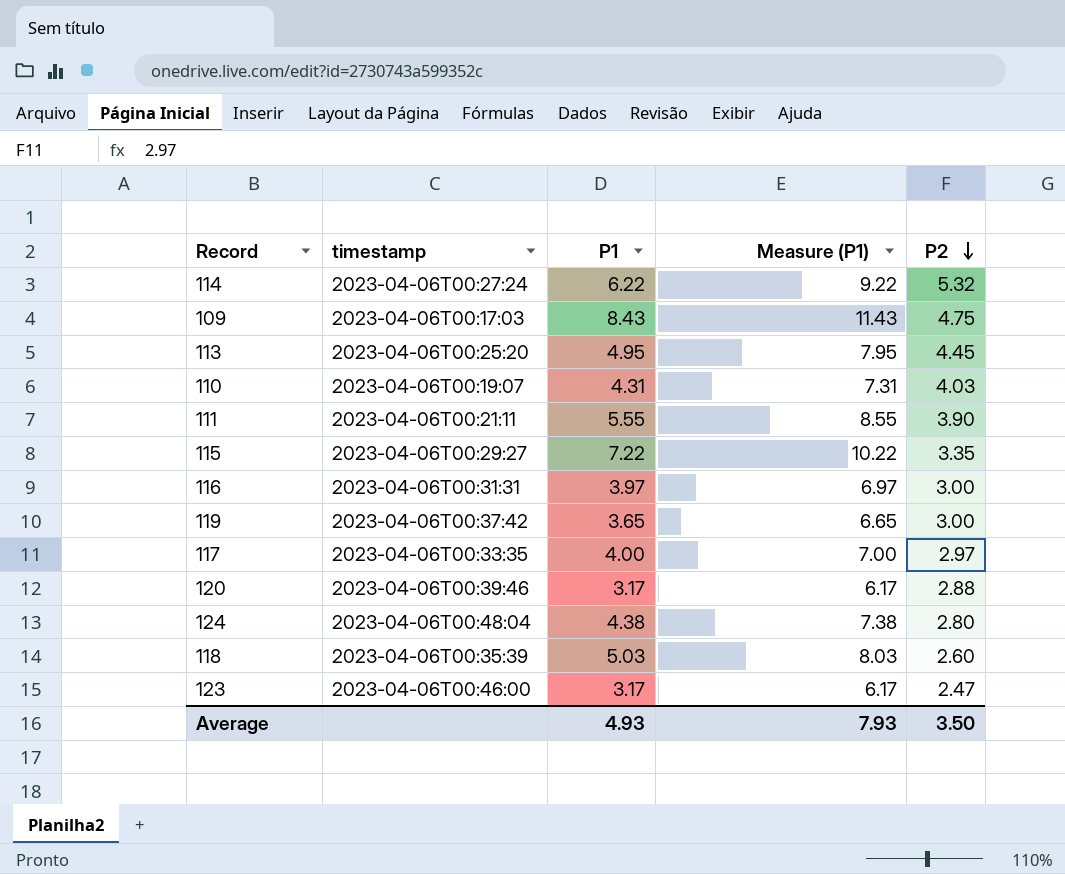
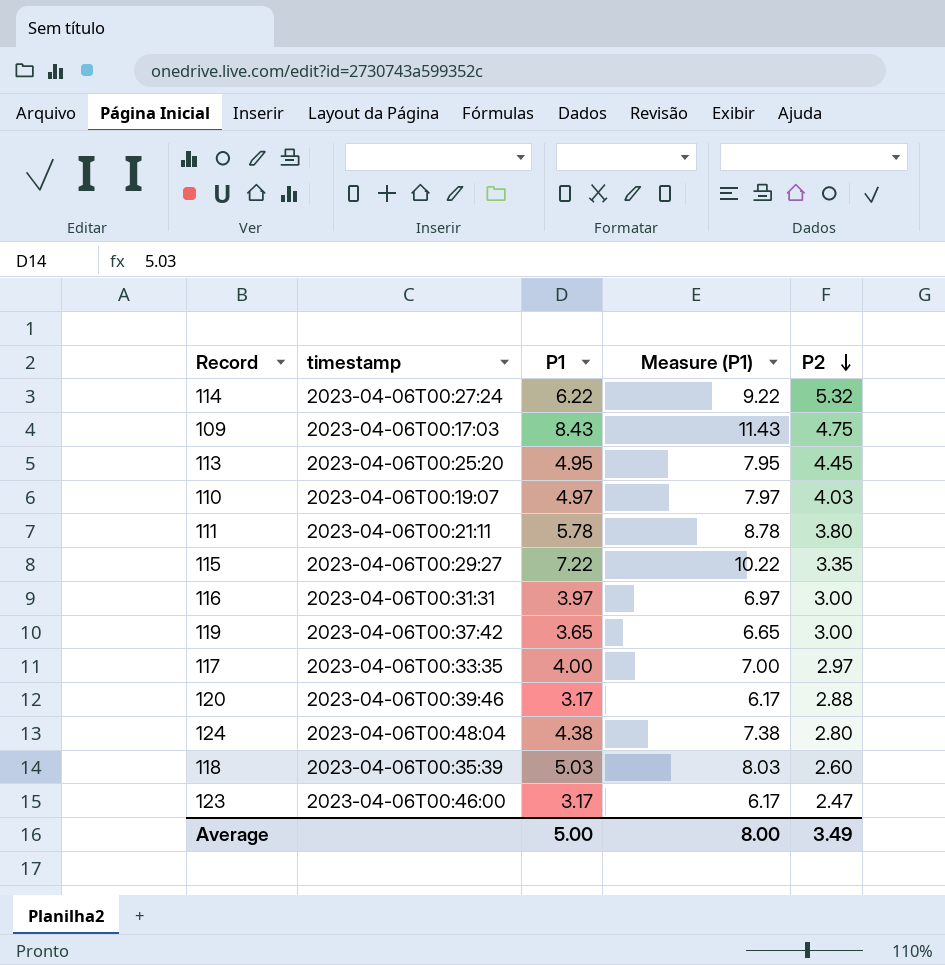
110 | P1: 4.31 -> 4.97
110 | Measure (P1): 7.31 -> 7.97
111 | P1: 5.55 -> 5.78
111 | Measure (P1): 8.55 -> 8.78
111 | P2: 3.90 -> 3.80
Average | P1: 4.93 -> 5.00
Average | Measure (P1): 7.93 -> 8.00
Average | P2: 3.50 -> 3.49

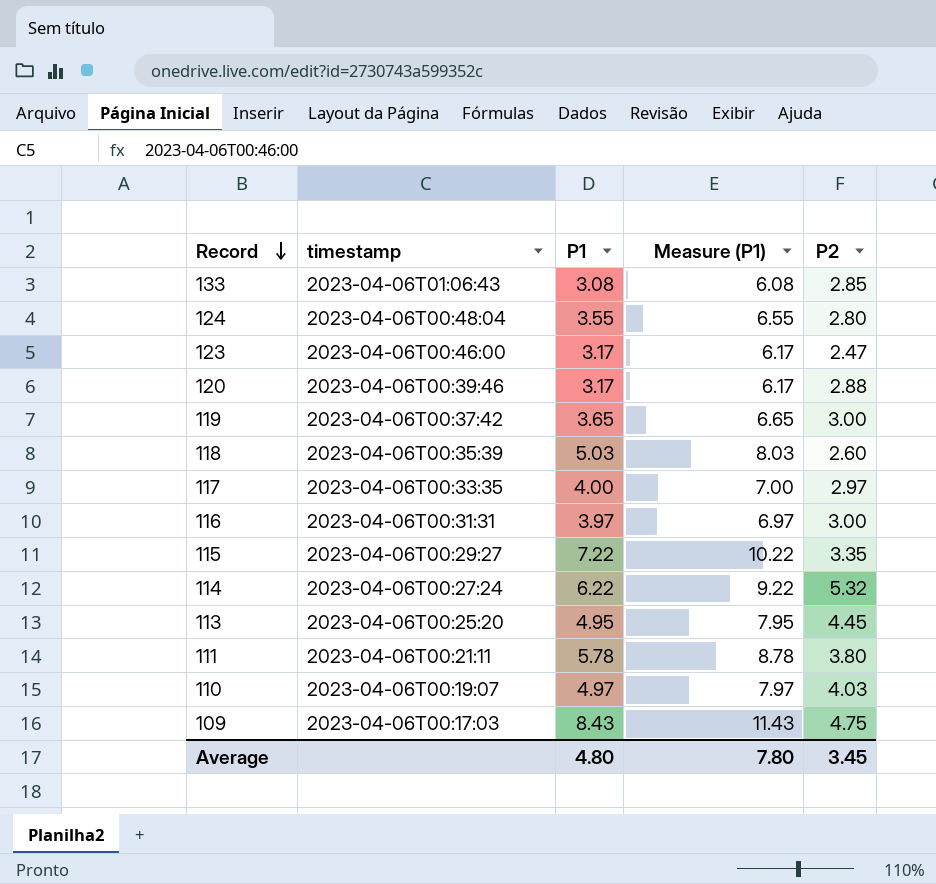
row order: P2 descending -> Record descending
row 133: none -> 2023-04-06T01:06:43 | 3.08 | 6.08 | 2.85
124 | P1: 4.38 -> 3.55
124 | Measure (P1): 7.38 -> 6.55
Average | P1: 5.00 -> 4.80
Average | Measure (P1): 8.00 -> 7.80
Average | P2: 3.49 -> 3.45

